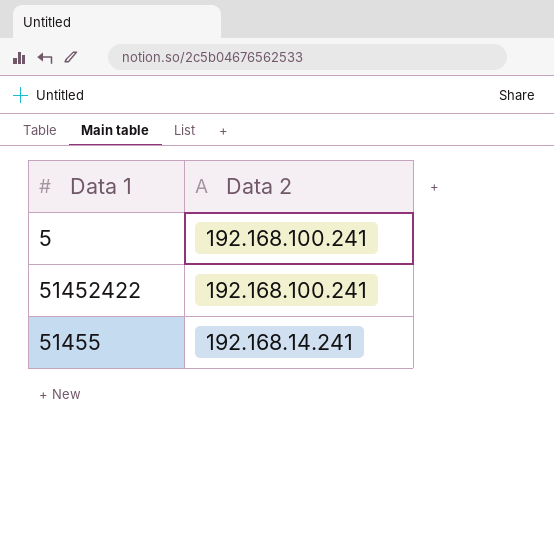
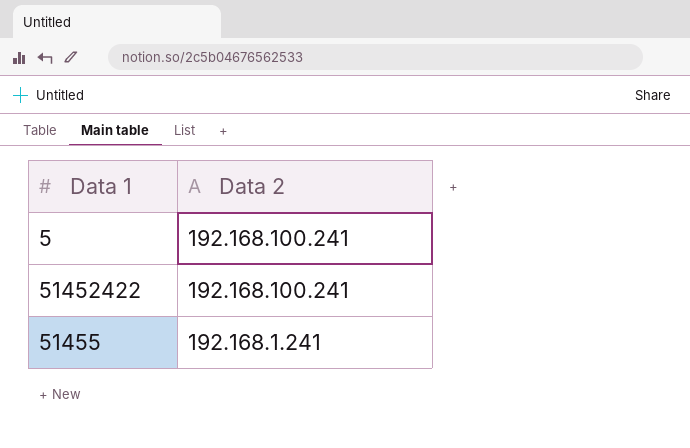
51455 | Data 2: 192.168.14.241 -> 192.168.1.241

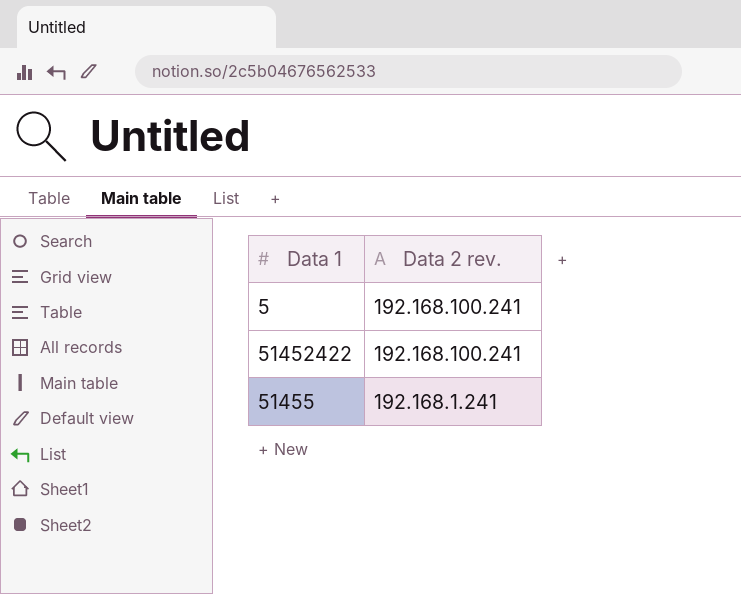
column name: Data 2 -> Data 2 rev.

